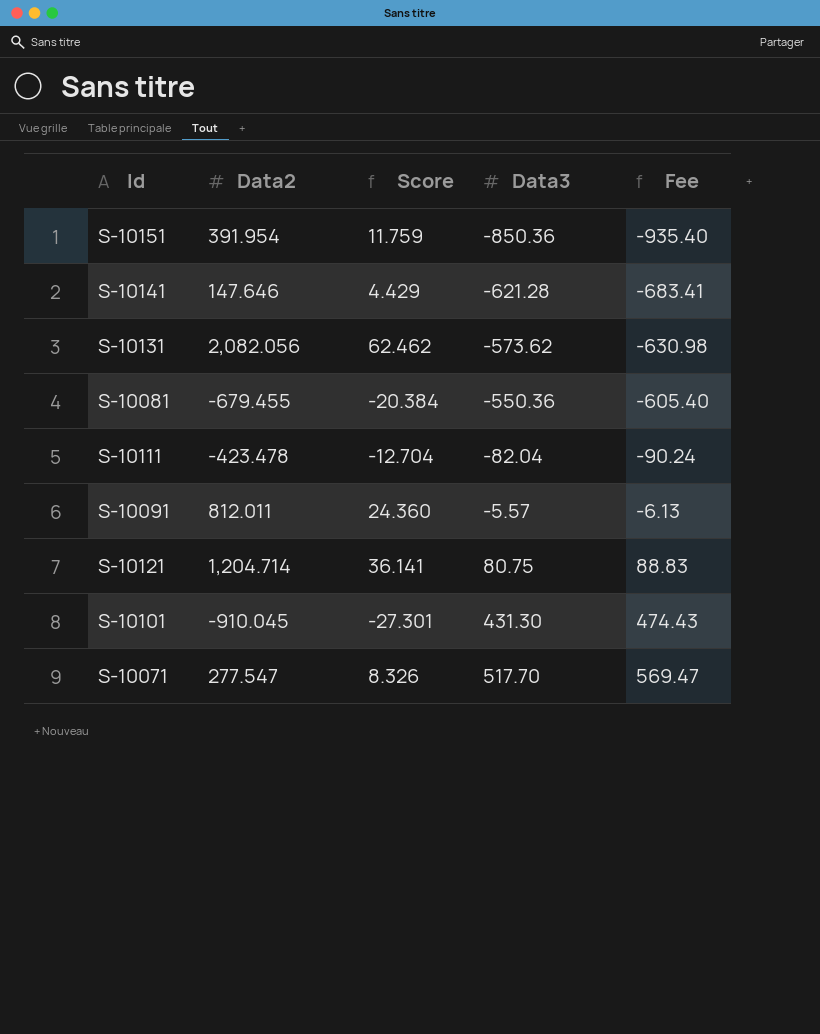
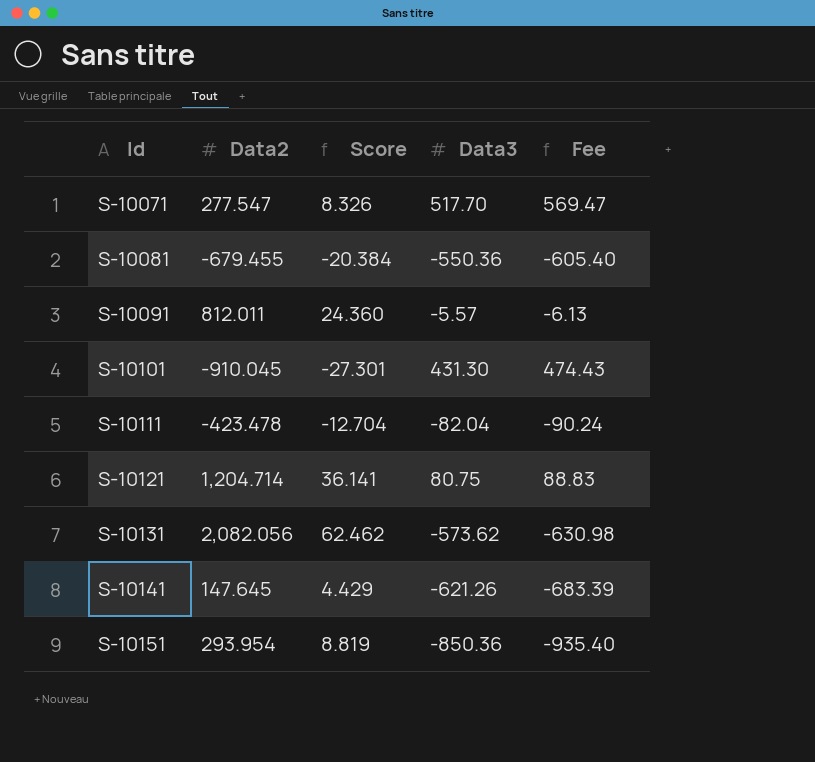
row order: Data3 ascending -> Id ascending
S-10141 | Data2: 147.646 -> 147.645
S-10141 | Data3: -621.28 -> -621.26
S-10141 | Fee: -683.41 -> -683.39
S-10151 | Data2: 391.954 -> 293.954
S-10151 | Score: 11.759 -> 8.819

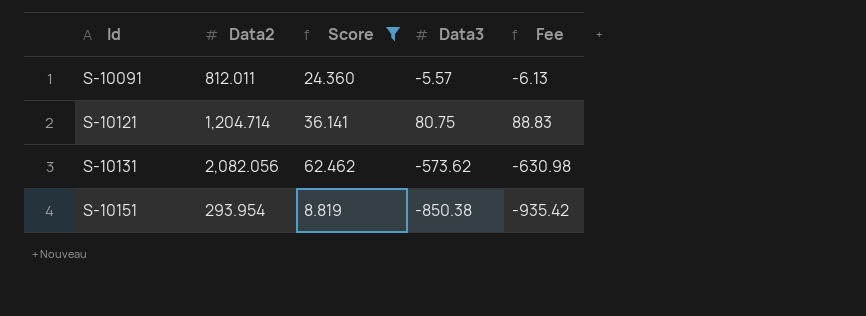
filter: none -> Score >= 8.819
S-10151 | Data3: -850.36 -> -850.38
S-10151 | Fee: -935.40 -> -935.42

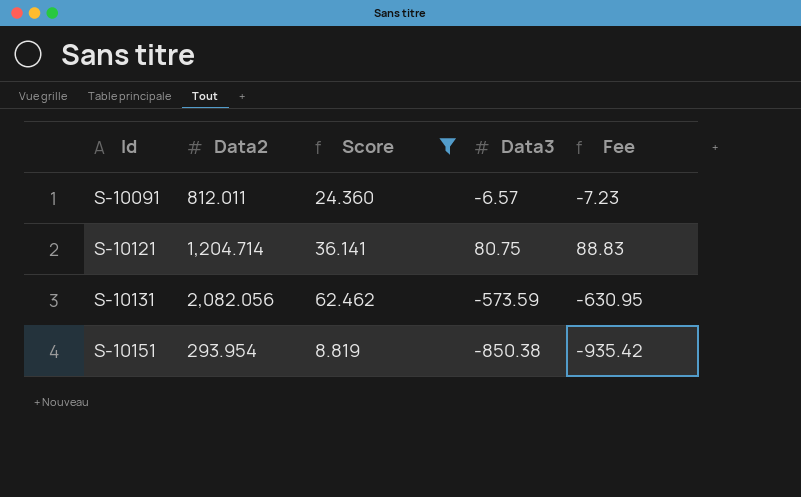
S-10091 | Data3: -5.57 -> -6.57
S-10091 | Fee: -6.13 -> -7.23
S-10131 | Data3: -573.62 -> -573.59
S-10131 | Fee: -630.98 -> -630.95

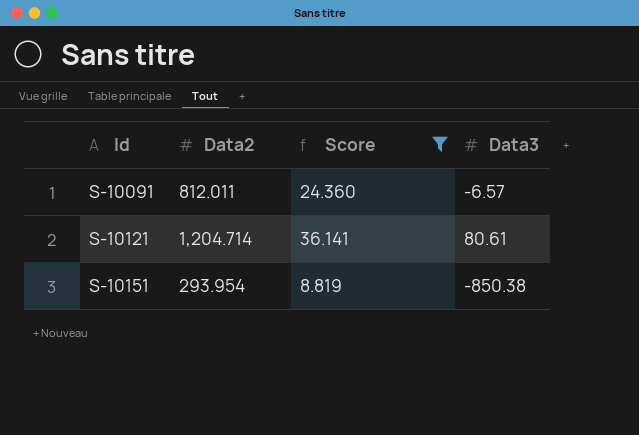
column Fee | formula: [Data3] * 1.1 -> none
row S-10131: 2,082.056 | 62.462 | -573.59 | -630.95 -> none
S-10121 | Data3: 80.75 -> 80.61

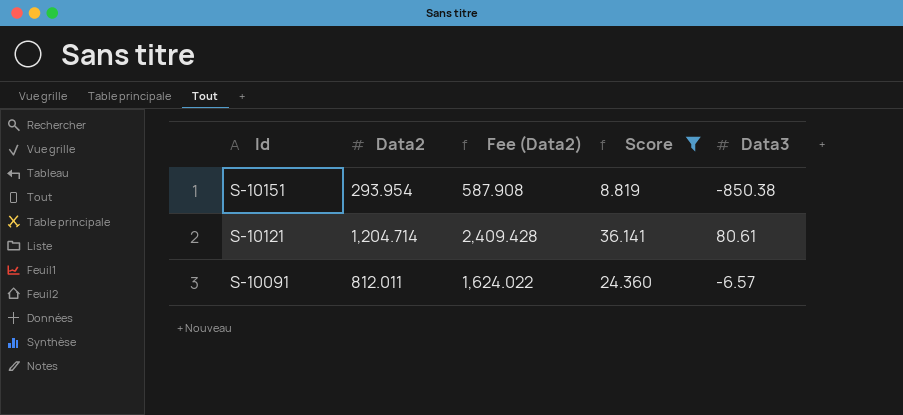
row order: Id ascending -> Id descending
column Fee (Data2) | formula: none -> [Data2] * 2

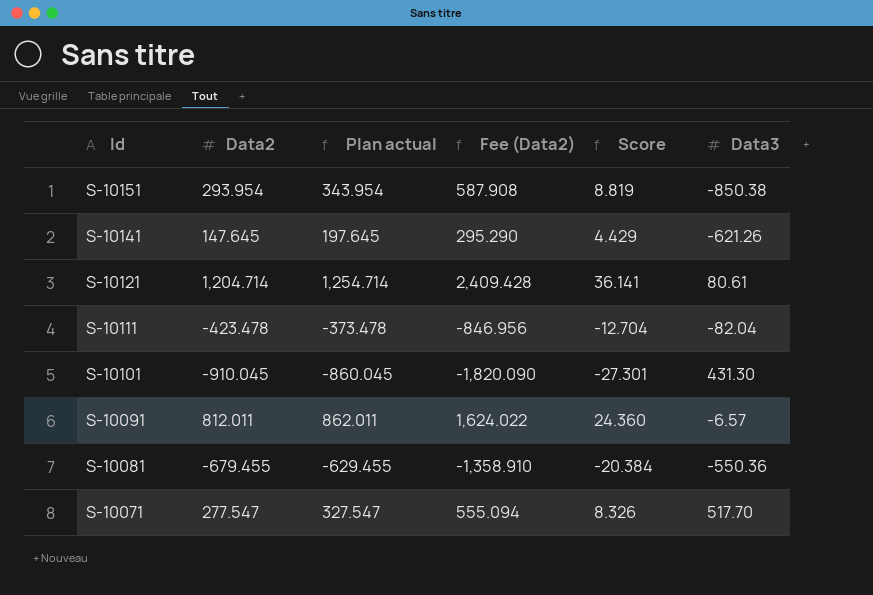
filter: Score >= 8.819 -> none
column Plan actual | formula: none -> [Data2] + 50

